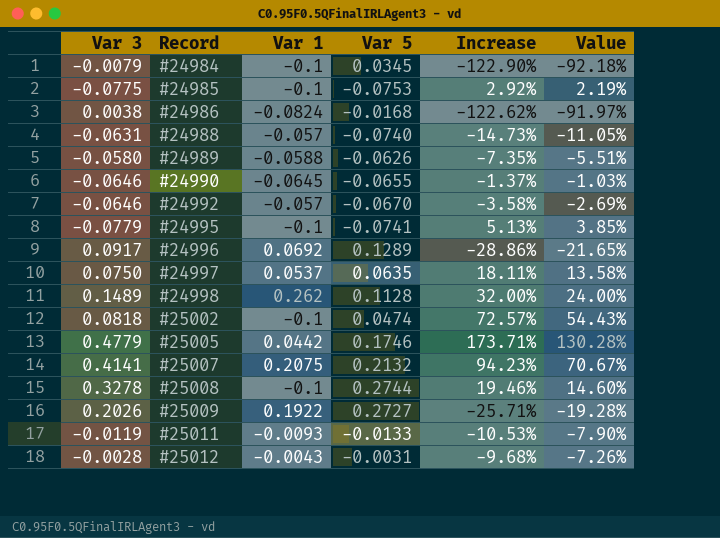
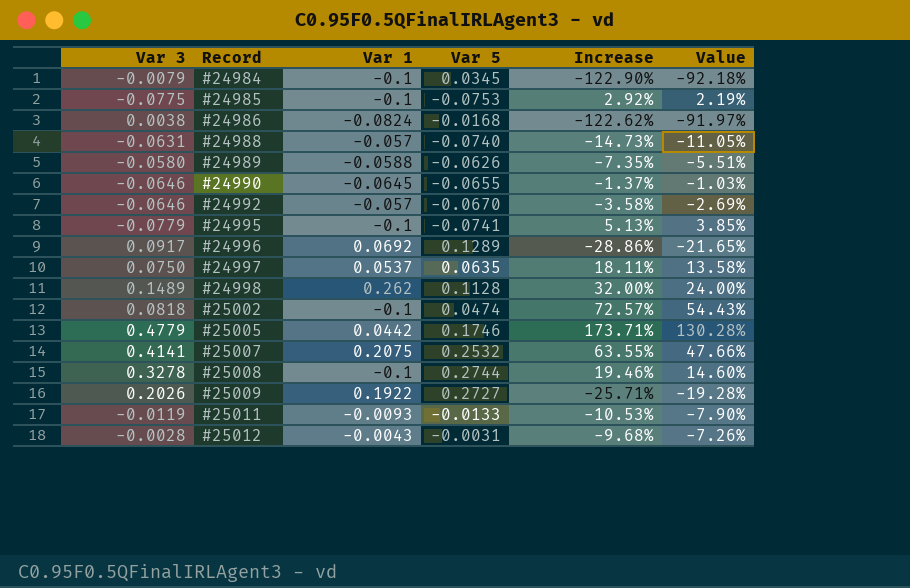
#25007 | Var 5: 0.2132 -> 0.2532
#25007 | Increase: 94.23% -> 63.55%
#25007 | Value: 70.67% -> 47.66%

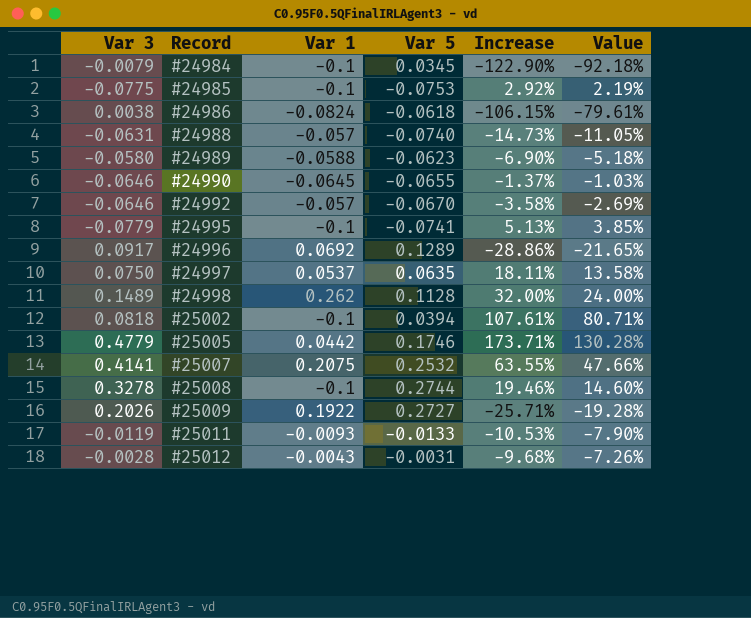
#24986 | Var 5: -0.0168 -> -0.0618
#24986 | Increase: -122.62% -> -106.15%
#24986 | Value: -91.97% -> -79.61%
#24989 | Var 5: -0.0626 -> -0.0623
#24989 | Increase: -7.35% -> -6.90%
#24989 | Value: -5.51% -> -5.18%
#25002 | Var 5: 0.0474 -> 0.0394
#25002 | Increase: 72.57% -> 107.61%
#25002 | Value: 54.43% -> 80.71%

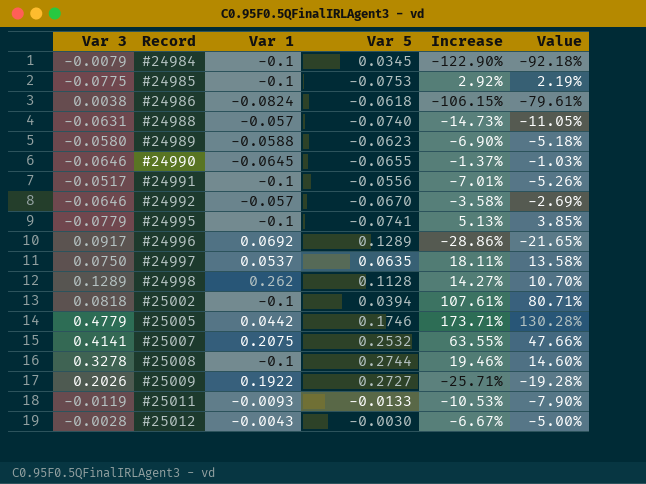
row #24991: none -> -0.0517 | -0.1 | -0.0556 | -7.01% | -5.26%
#24998 | Var 3: 0.1489 -> 0.1289
#24998 | Increase: 32.00% -> 14.27%
#24998 | Value: 24.00% -> 10.70%
#25012 | Var 5: -0.0031 -> -0.0030
#25012 | Increase: -9.68% -> -6.67%
#25012 | Value: -7.26% -> -5.00%

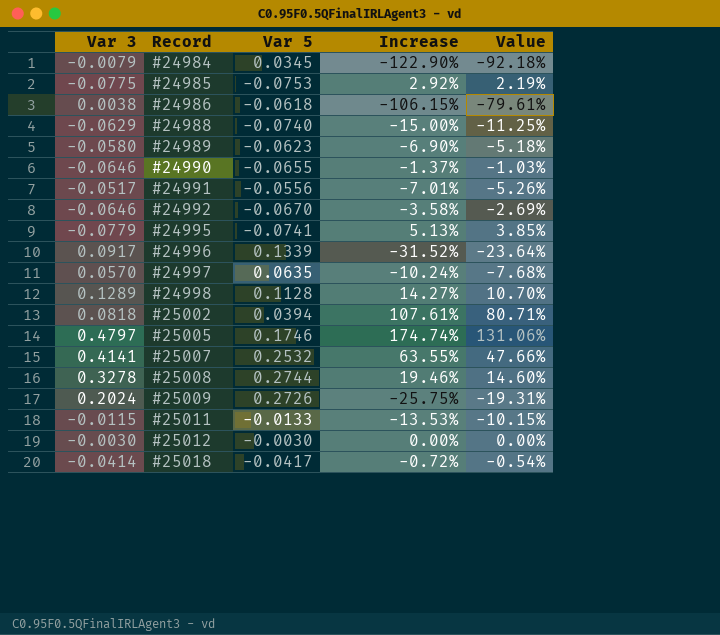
column Var 1 | position: 3 -> none
#24988 | Var 3: -0.0631 -> -0.0629
#24988 | Increase: -14.73% -> -15.00%
#24988 | Value: -11.05% -> -11.25%
#24996 | Var 5: 0.1289 -> 0.1339
#24996 | Increase: -28.86% -> -31.52%
#24996 | Value: -21.65% -> -23.64%
#24997 | Var 3: 0.0750 -> 0.0570
#24997 | Increase: 18.11% -> -10.24%
#24997 | Value: 13.58% -> -7.68%
#25005 | Var 3: 0.4779 -> 0.4797
#25005 | Increase: 173.71% -> 174.74%
#25005 | Value: 130.28% -> 131.06%
#25009 | Var 3: 0.2026 -> 0.2024
#25009 | Var 5: 0.2727 -> 0.2726
#25009 | Increase: -25.71% -> -25.75%
#25009 | Value: -19.28% -> -19.31%
#25011 | Var 3: -0.0119 -> -0.0115
#25011 | Increase: -10.53% -> -13.53%
#25011 | Value: -7.90% -> -10.15%
#25012 | Var 3: -0.0028 -> -0.0030
#25012 | Increase: -6.67% -> 0.00%
#25012 | Value: -5.00% -> 0.00%
row #25018: none -> -0.0414 | -0.0417 | -0.72% | -0.54%

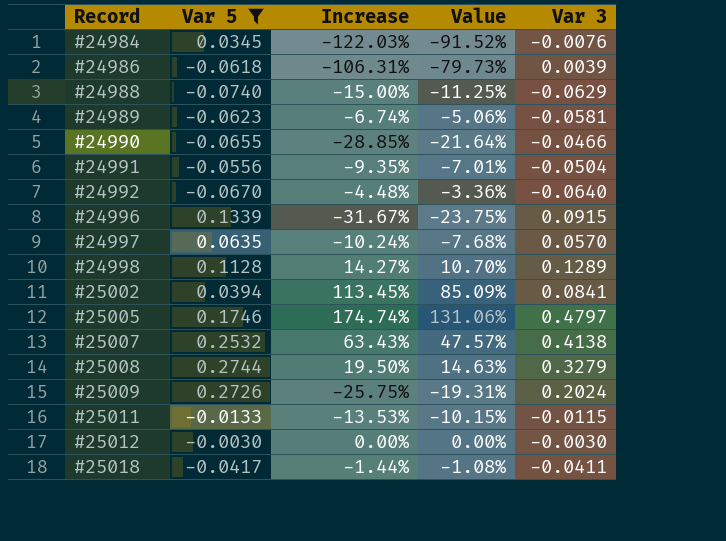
filter: none -> Var 5 >= -0.0740
column Var 3 | position: 1 -> 5
#24984 | Increase: -122.90% -> -122.03%
#24984 | Value: -92.18% -> -91.52%
#24984 | Var 3: -0.0079 -> -0.0076
#24986 | Increase: -106.15% -> -106.31%
#24986 | Value: -79.61% -> -79.73%
#24986 | Var 3: 0.0038 -> 0.0039
#24989 | Increase: -6.90% -> -6.74%
#24989 | Value: -5.18% -> -5.06%
#24989 | Var 3: -0.0580 -> -0.0581
#24990 | Increase: -1.37% -> -28.85%
#24990 | Value: -1.03% -> -21.64%
#24990 | Var 3: -0.0646 -> -0.0466
#24991 | Increase: -7.01% -> -9.35%
#24991 | Value: -5.26% -> -7.01%
#24991 | Var 3: -0.0517 -> -0.0504
#24992 | Increase: -3.58% -> -4.48%
#24992 | Value: -2.69% -> -3.36%
#24992 | Var 3: -0.0646 -> -0.0640
#24996 | Increase: -31.52% -> -31.67%
#24996 | Value: -23.64% -> -23.75%
#24996 | Var 3: 0.0917 -> 0.0915
#25002 | Increase: 107.61% -> 113.45%
#25002 | Value: 80.71% -> 85.09%
#25002 | Var 3: 0.0818 -> 0.0841
#25007 | Increase: 63.55% -> 63.43%
#25007 | Value: 47.66% -> 47.57%
#25007 | Var 3: 0.4141 -> 0.4138
#25008 | Increase: 19.46% -> 19.50%
#25008 | Value: 14.60% -> 14.63%
#25008 | Var 3: 0.3278 -> 0.3279
#25018 | Increase: -0.72% -> -1.44%
#25018 | Value: -0.54% -> -1.08%
#25018 | Var 3: -0.0414 -> -0.0411

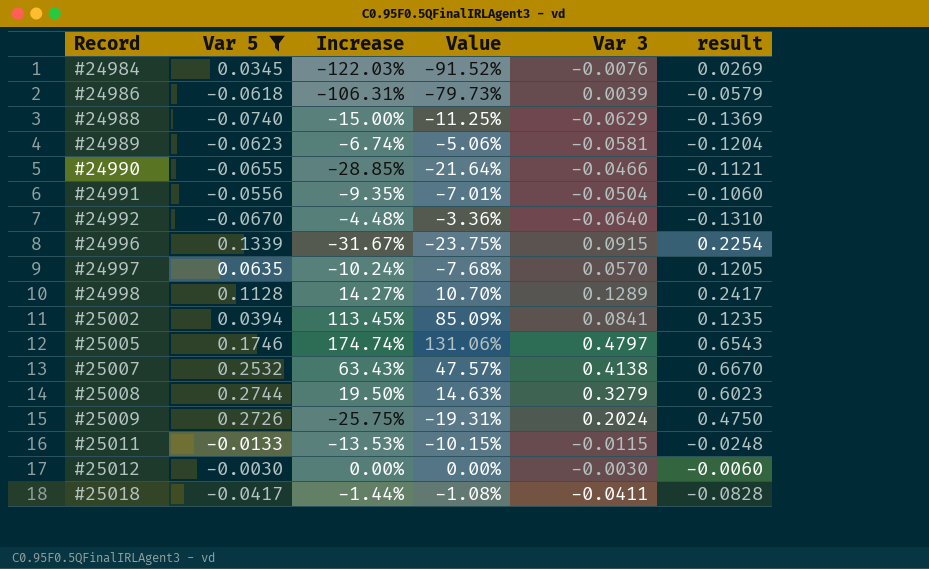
column result | formula: none -> [Var 5] + [Var 3]

